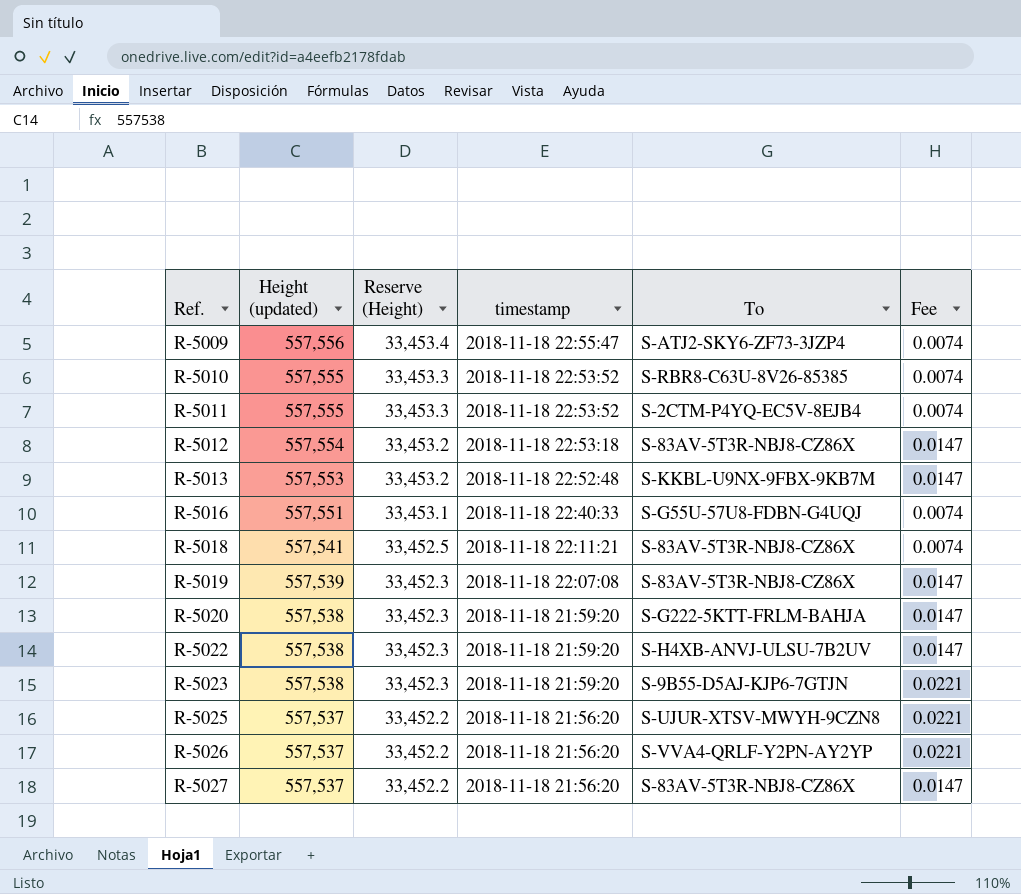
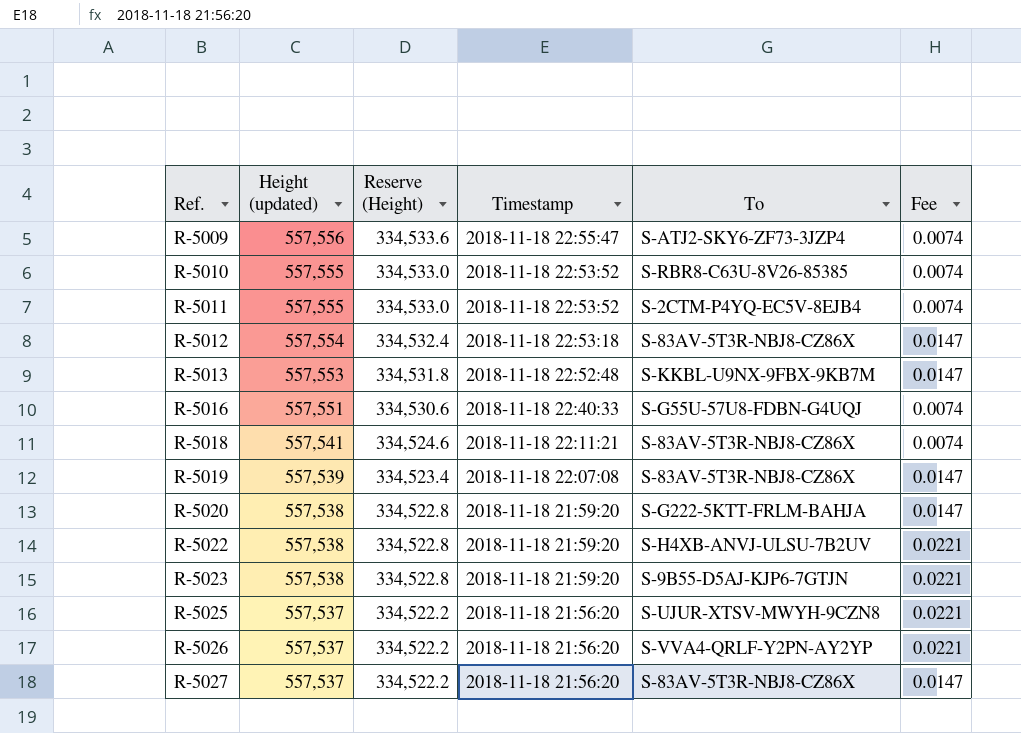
column Reserve (Height) | formula: [Height (updated)] * 0.06 -> [Height (updated)] * 0.6
column name: timestamp -> Timestamp
R-5022 | Fee: 0.0147 -> 0.0221

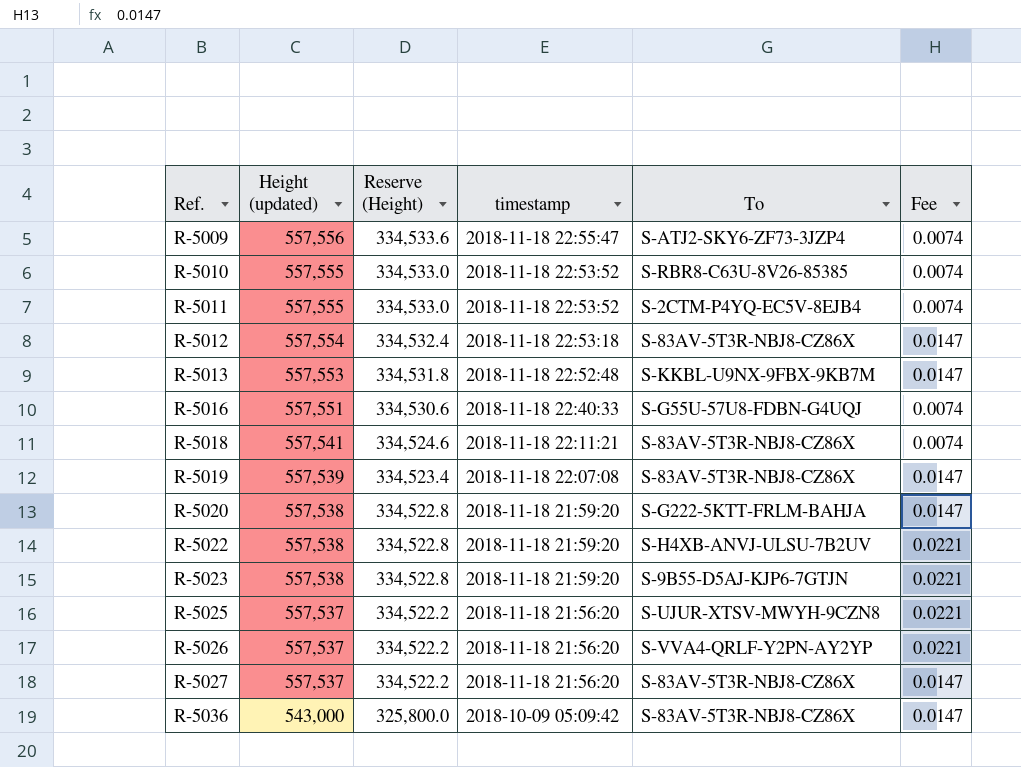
column name: Timestamp -> timestamp
row R-5036: none -> 543,000 | 325,800.0 | 2018-10-09 05:09:42 | S-83AV-5T3R-NBJ8-CZ86X | 0.0147

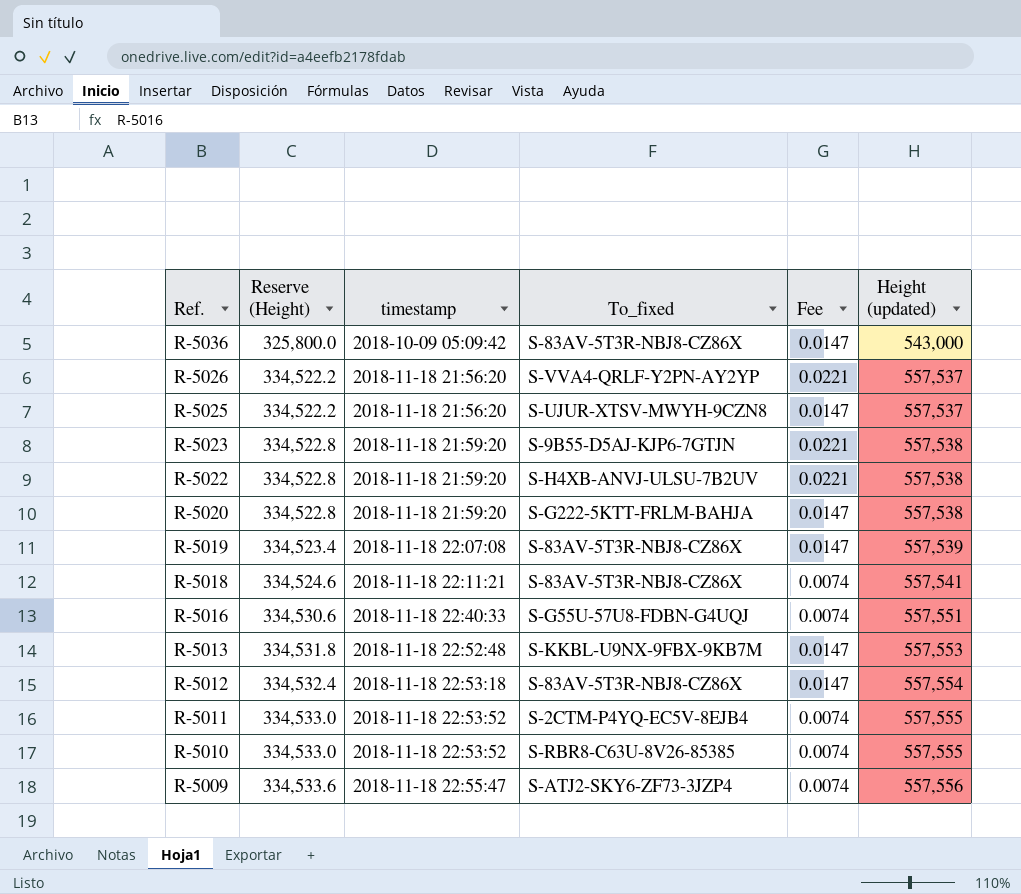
row order: Ref. ascending -> Ref. descending
column name: To -> To_fixed
column Height (updated) | position: 2 -> 6
row R-5027: 557,537 | 334,522.2 | 2018-11-18 21:56:20 | S-83AV-5T3R-NBJ8-CZ86X | 0.0147 -> none
R-5025 | Fee: 0.0221 -> 0.0147

